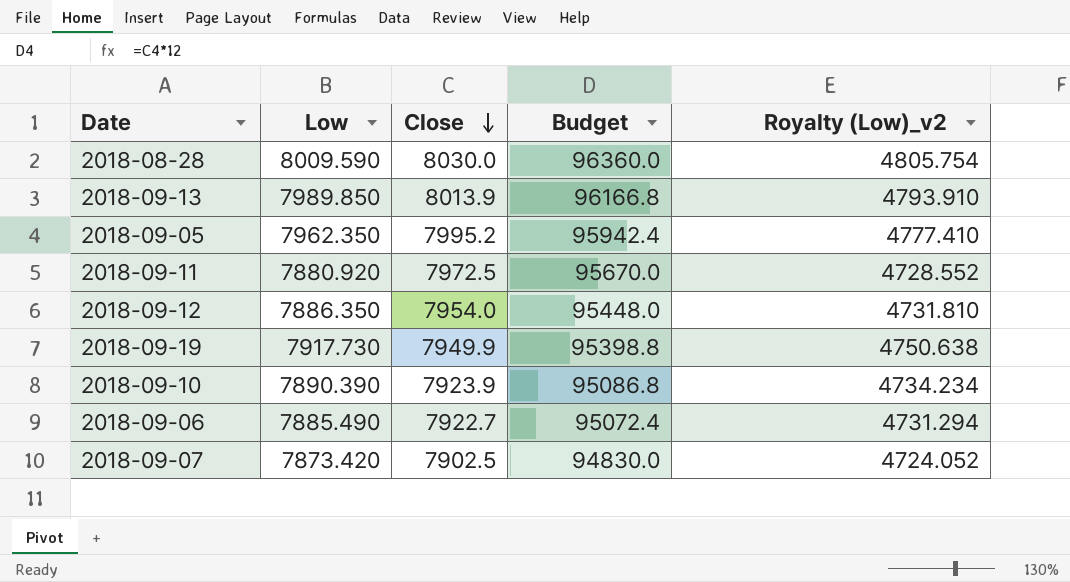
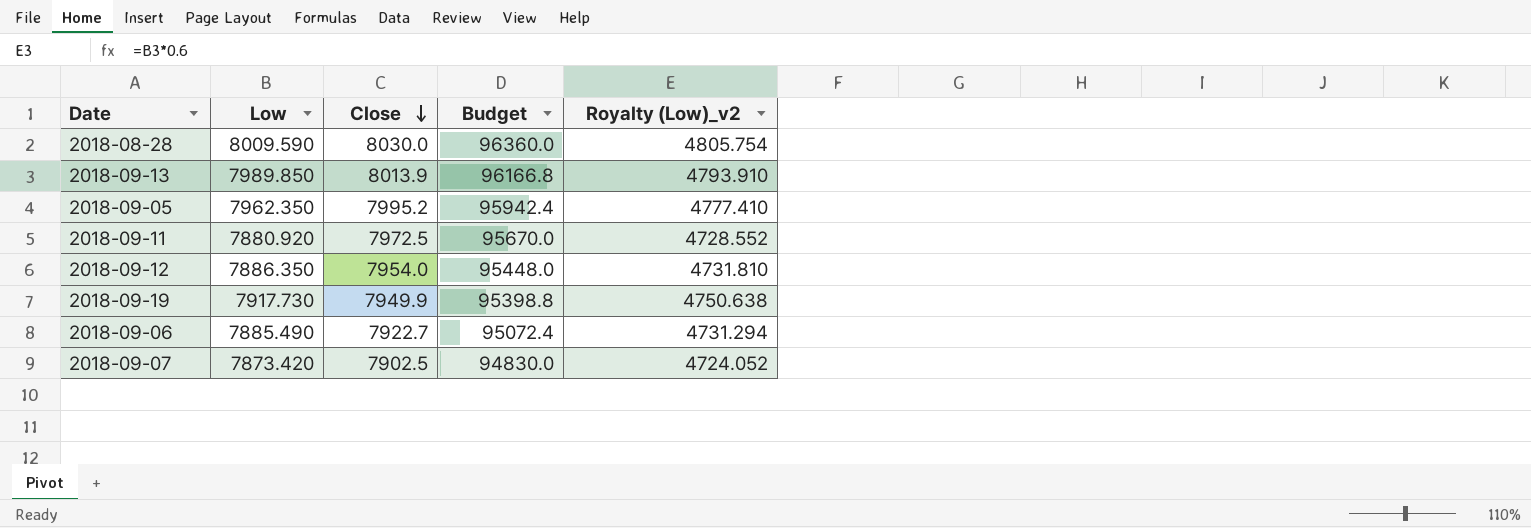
row 2018-09-10: 7890.390 | 7923.9 | 95086.8 | 4734.234 -> none

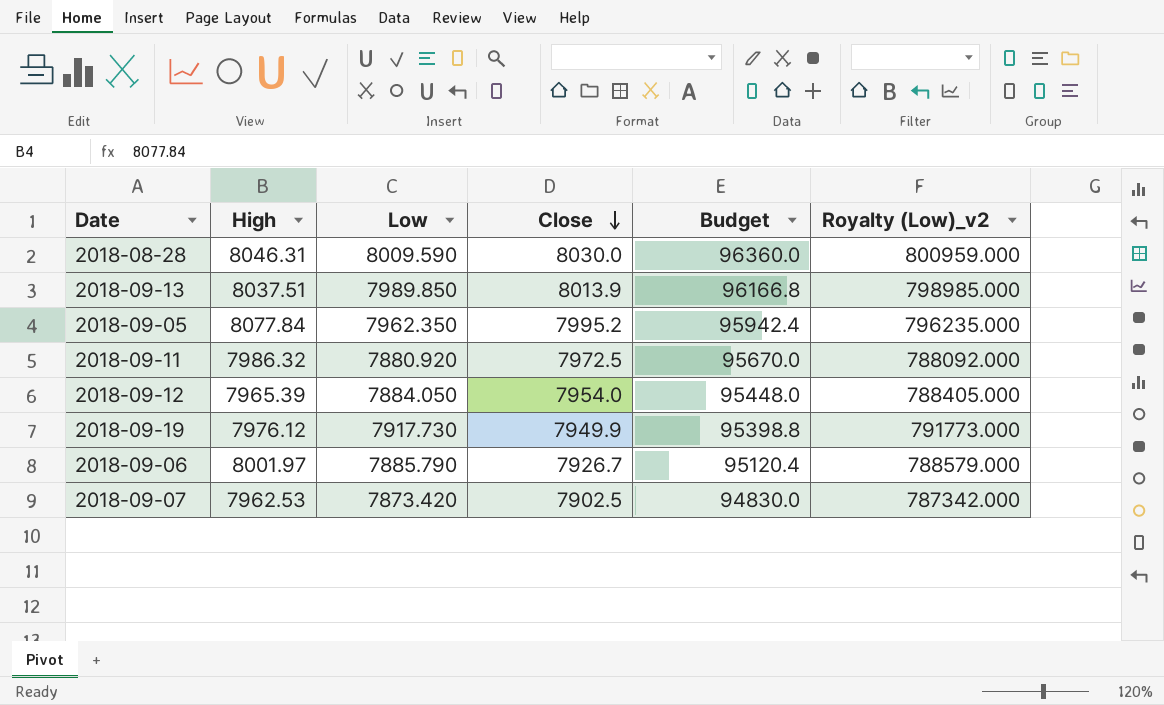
column High | position: none -> 2
column Royalty (Low)_v2 | formula: [Low] * 0.6 -> [Low] * 100
2018-09-12 | Low: 7886.350 -> 7884.050
2018-09-06 | Low: 7885.490 -> 7885.790
2018-09-06 | Close: 7922.7 -> 7926.7
2018-09-06 | Budget: 95072.4 -> 95120.4

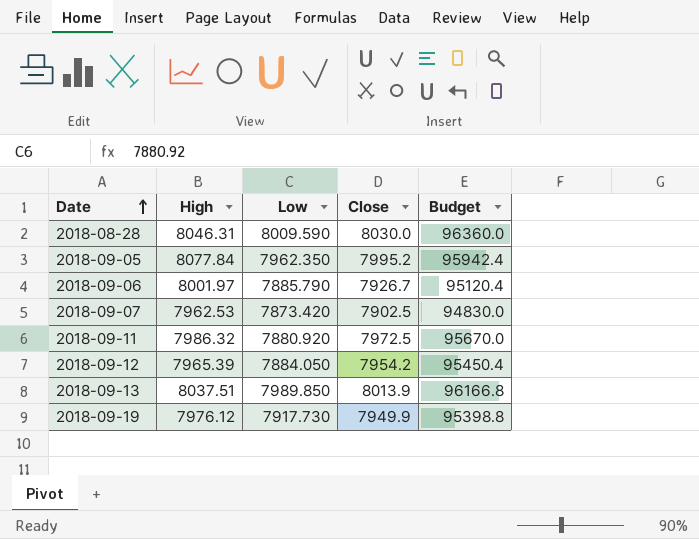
row order: Close descending -> Date ascending
column Royalty (Low)_v2 | formula: [Low] * 100 -> none
2018-09-12 | Close: 7954.0 -> 7954.2
2018-09-12 | Budget: 95448.0 -> 95450.4

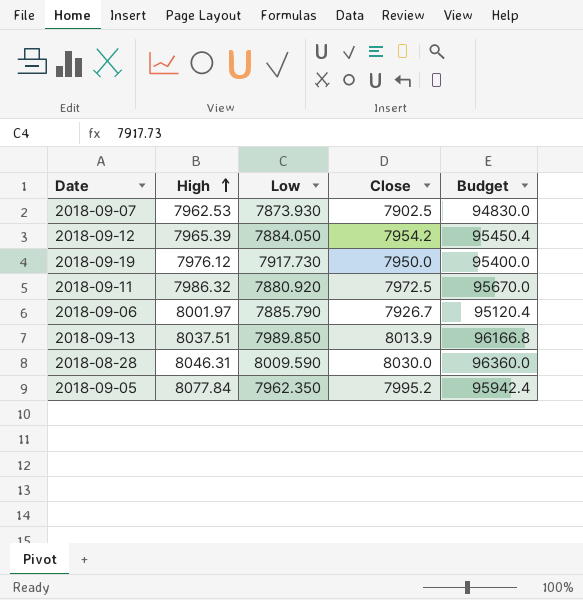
row order: Date ascending -> High ascending
2018-09-07 | Low: 7873.420 -> 7873.930
2018-09-19 | Close: 7949.9 -> 7950.0
2018-09-19 | Budget: 95398.8 -> 95400.0

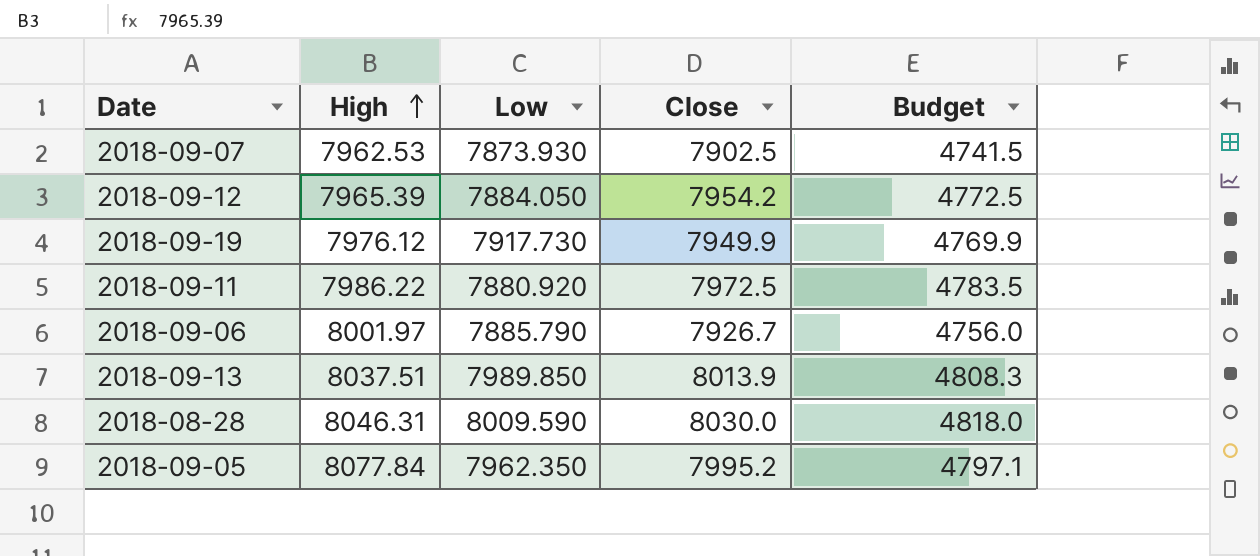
column Budget | formula: [Close] * 12 -> [Close] * 0.6
2018-09-19 | Close: 7950.0 -> 7949.9
2018-09-11 | High: 7986.32 -> 7986.22

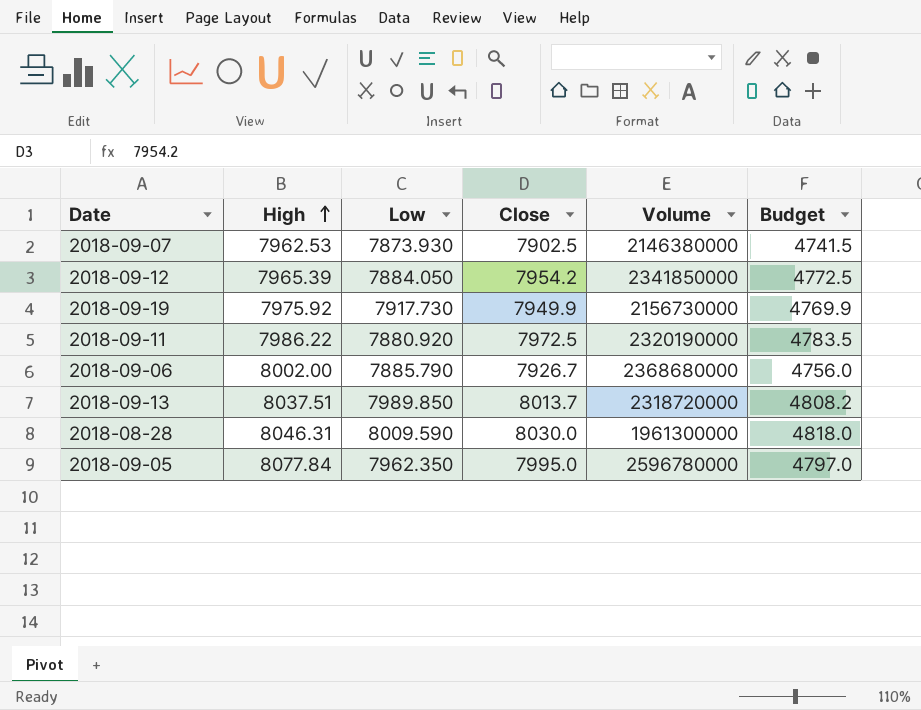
column Volume | position: none -> 5
2018-09-19 | High: 7976.12 -> 7975.92
2018-09-06 | High: 8001.97 -> 8002.00
2018-09-13 | Close: 8013.9 -> 8013.7
2018-09-13 | Budget: 4808.3 -> 4808.2
2018-09-05 | Close: 7995.2 -> 7995.0
2018-09-05 | Budget: 4797.1 -> 4797.0

